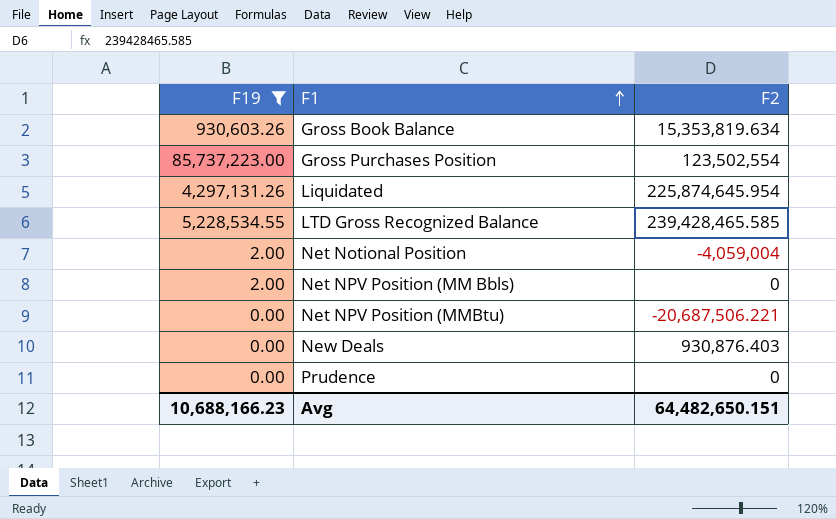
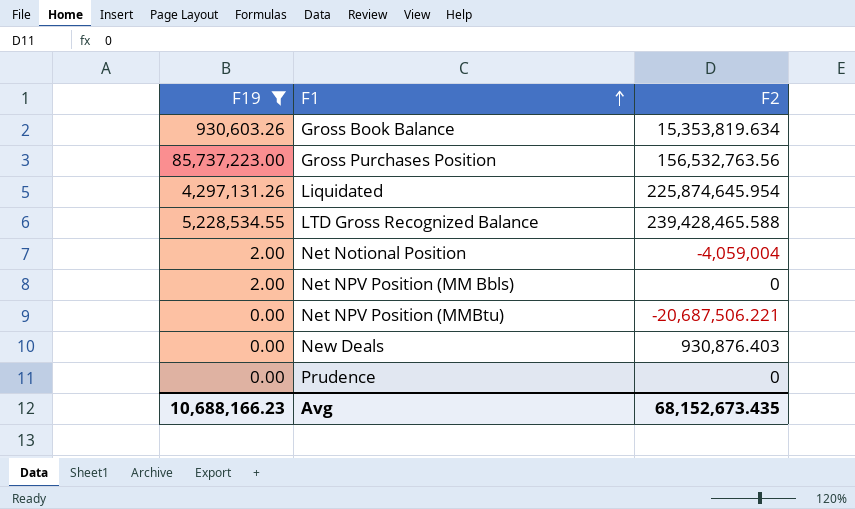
Gross Purchases Position | F2: 123,502,554 -> 156,532,763.56
LTD Gross Recognized Balance | F2: 239,428,465.585 -> 239,428,465.588
Avg | F2: 64,482,650.151 -> 68,152,673.435

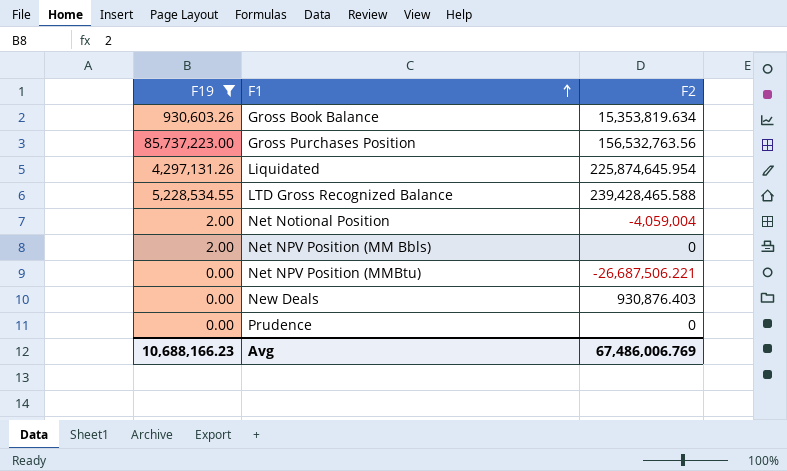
Net NPV Position (MMBtu) | F2: -20,687,506.221 -> -26,687,506.221
Avg | F2: 68,152,673.435 -> 67,486,006.769

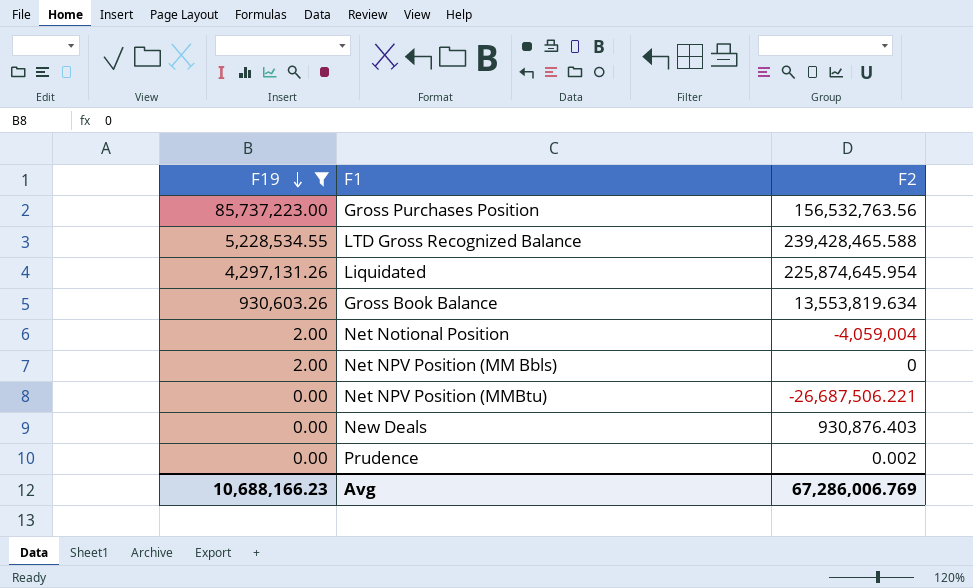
row order: F1 ascending -> F19 descending
Gross Book Balance | F2: 15,353,819.634 -> 13,553,819.634
Prudence | F2: 0 -> 0.002
Avg | F2: 67,486,006.769 -> 67,286,006.769

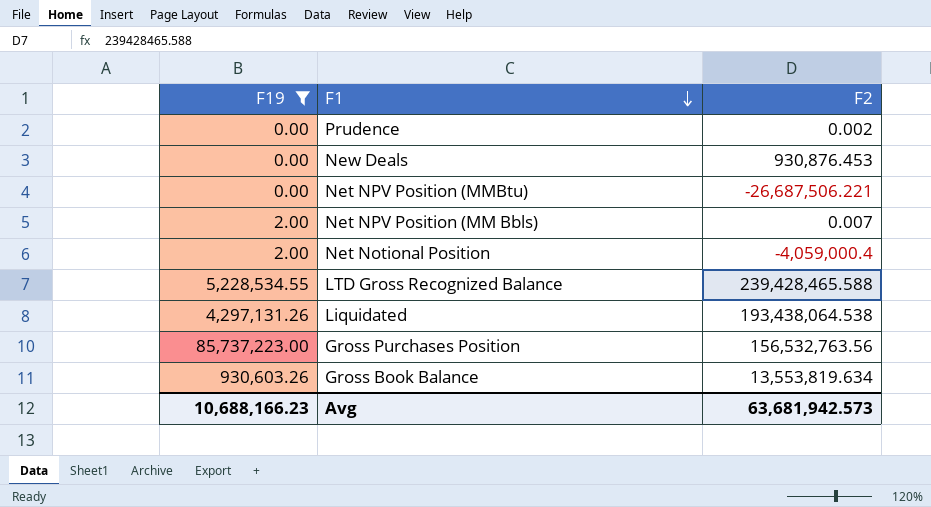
row order: F19 descending -> F1 descending
New Deals | F2: 930,876.403 -> 930,876.453
Net NPV Position (MM Bbls) | F2: 0 -> 0.007
Net Notional Position | F2: -4,059,004 -> -4,059,000.4
Liquidated | F2: 225,874,645.954 -> 193,438,064.538
Avg | F2: 67,286,006.769 -> 63,681,942.573

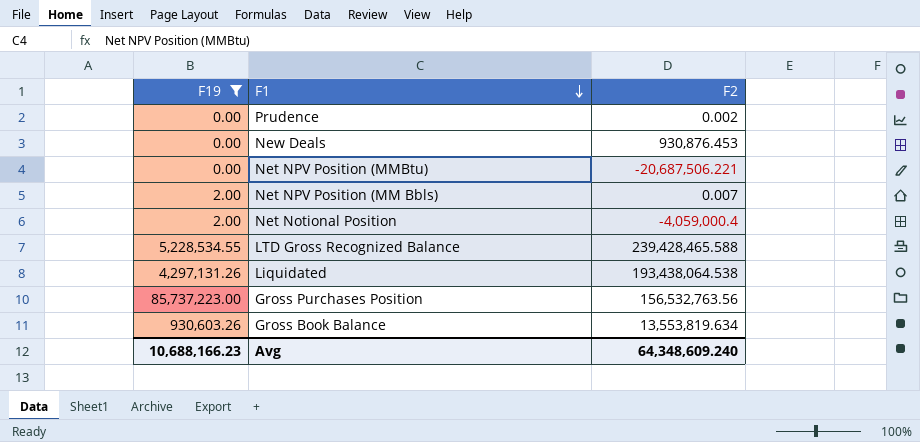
Net NPV Position (MMBtu) | F2: -26,687,506.221 -> -20,687,506.221
Avg | F2: 63,681,942.573 -> 64,348,609.240

